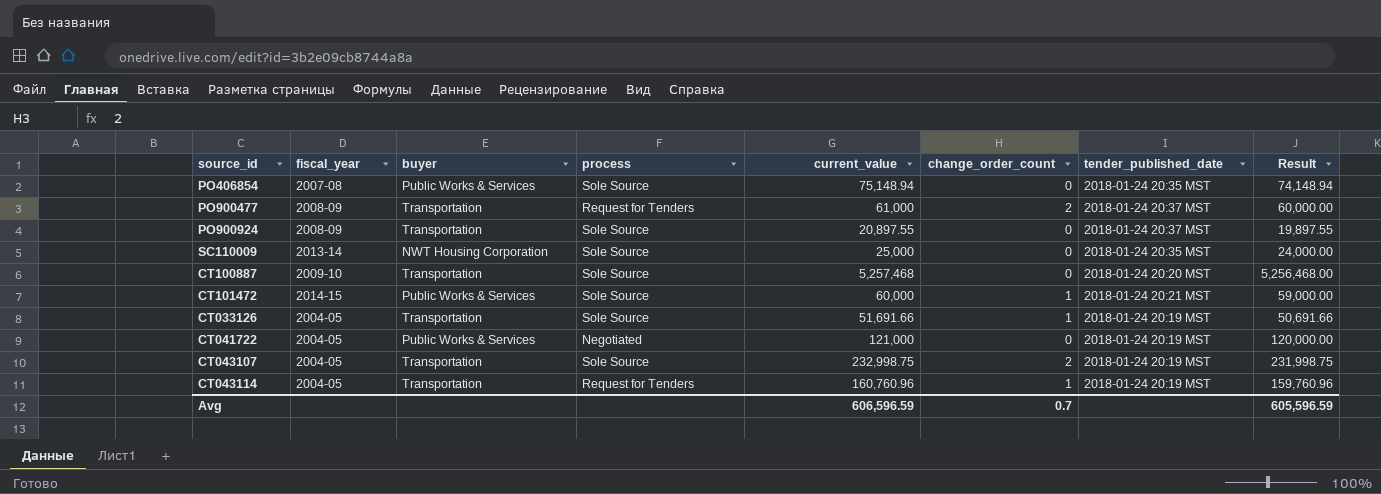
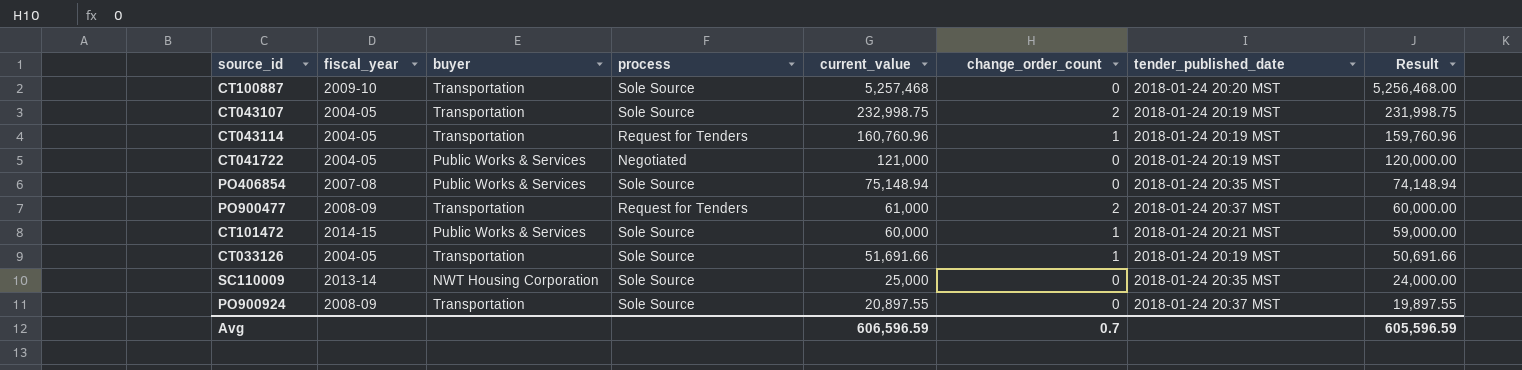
row order: none -> current_value descending

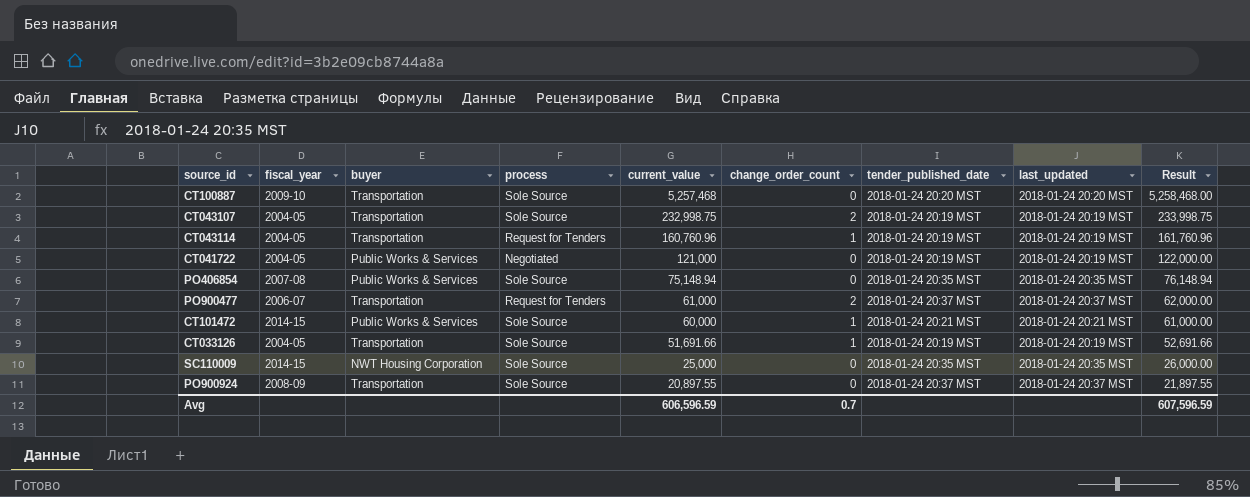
column last_updated | position: none -> 8
column Result | formula: [current_value] - 1000 -> [current_value] + 1000
PO900477 | fiscal_year: 2008-09 -> 2006-07
SC110009 | fiscal_year: 2013-14 -> 2014-15
Avg | Result: 605,596.59 -> 607,596.59

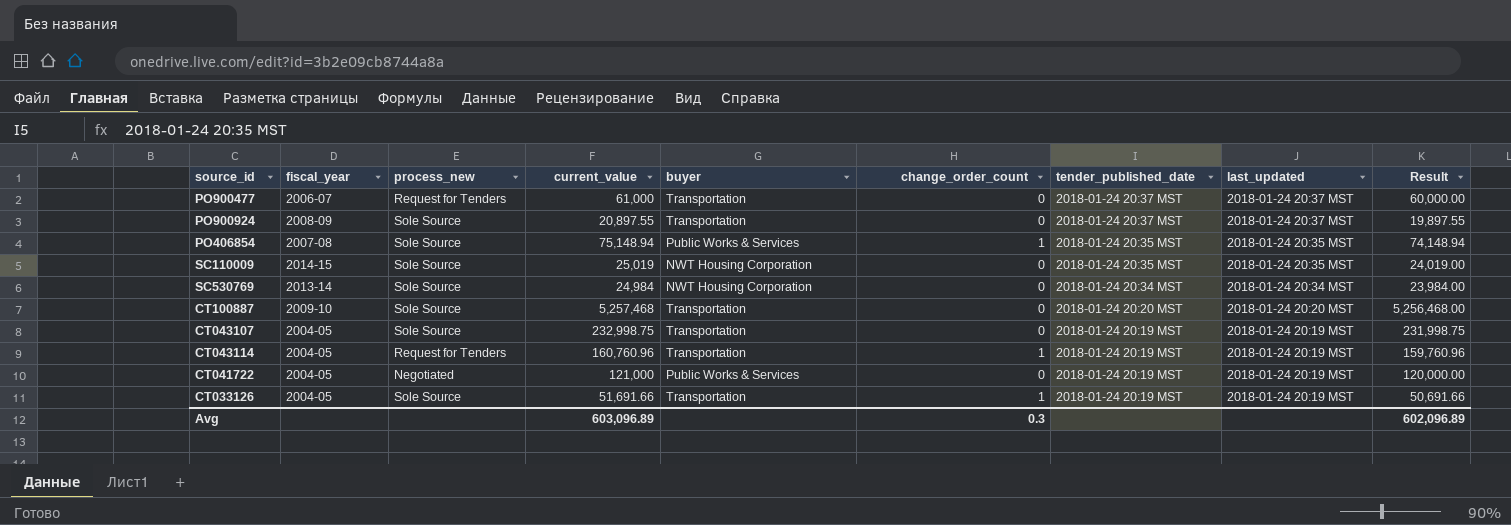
row order: current_value descending -> tender_published_date descending
column name: process -> process_new
column buyer | position: 3 -> 5
column Result | formula: [current_value] + 1000 -> [current_value] - 1000
row CT101472: 2014-15 | Public Works & Services | Sole Source | 60,000 | 1 | 2018-01-24 20:21 MST | 2018-01-24 20:21 MST | 61,000.00 -> none
PO900477 | change_order_count: 2 -> 0
PO406854 | change_order_count: 0 -> 1
SC110009 | current_value: 25,000 -> 25,019
row SC530769: none -> 2013-14 | Sole Source | 24,984 | NWT Housing Corporation | 0 | 2018-01-24 20:34 MST | 2018-01-24 20:34 MST | 23,984.00
CT043107 | change_order_count: 2 -> 0
Avg | current_value: 606,596.59 -> 603,096.89
Avg | change_order_count: 0.7 -> 0.3
Avg | Result: 607,596.59 -> 602,096.89

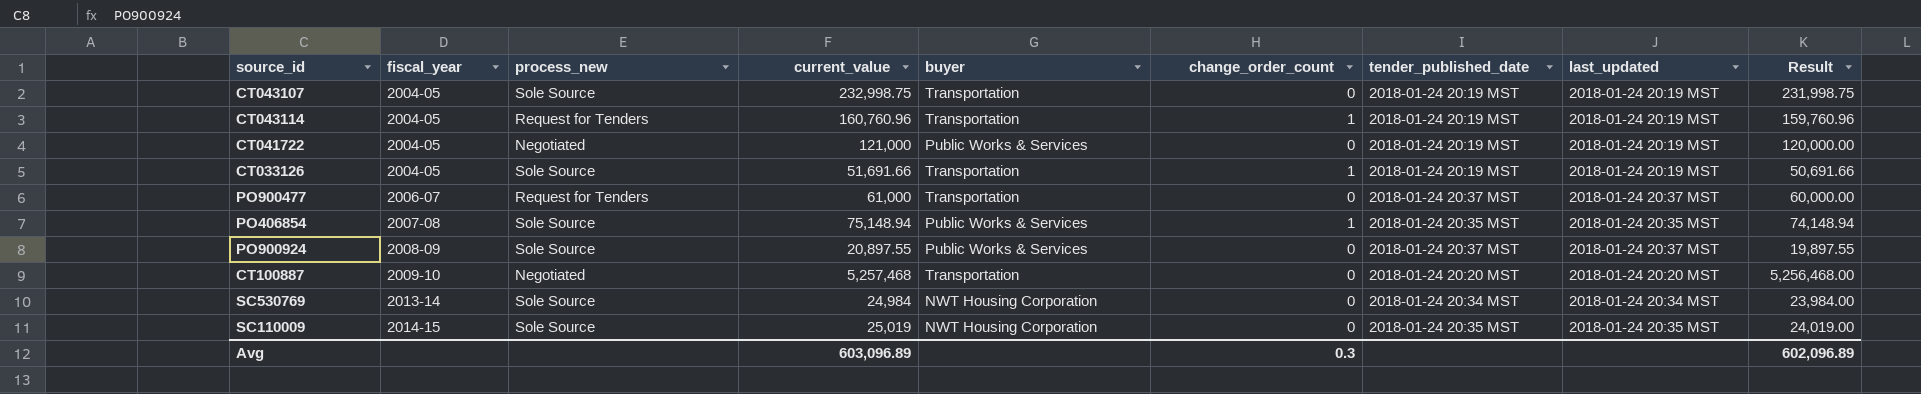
row order: tender_published_date descending -> fiscal_year ascending
PO900924 | buyer: Transportation -> Public Works & Services
CT100887 | process_new: Sole Source -> Negotiated

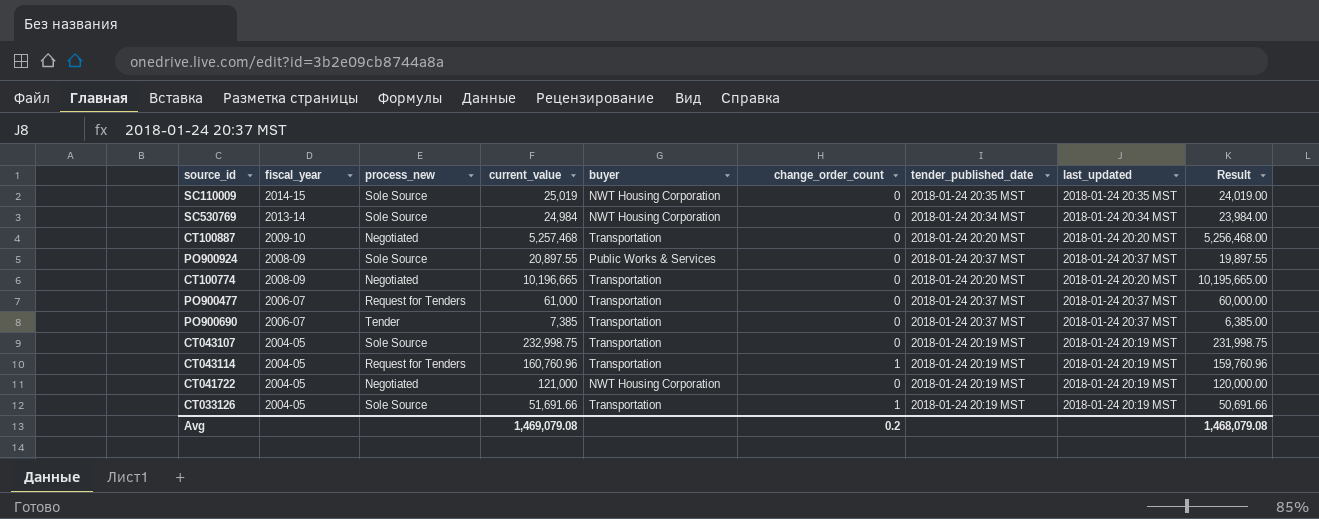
row order: fiscal_year ascending -> fiscal_year descending
row PO406854: 2007-08 | Sole Source | 75,148.94 | Public Works & Services | 1 | 2018-01-24 20:35 MST | 2018-01-24 20:35 MST | 74,148.94 -> none
row CT100774: none -> 2008-09 | Negotiated | 10,196,665 | Transportation | 0 | 2018-01-24 20:20 MST | 2018-01-24 20:20 MST | 10,195,665.00
row PO900690: none -> 2006-07 | Tender | 7,385 | Transportation | 0 | 2018-01-24 20:37 MST | 2018-01-24 20:37 MST | 6,385.00
CT041722 | buyer: Public Works & Services -> NWT Housing Corporation
Avg | current_value: 603,096.89 -> 1,469,079.08
Avg | change_order_count: 0.3 -> 0.2
Avg | Result: 602,096.89 -> 1,468,079.08

